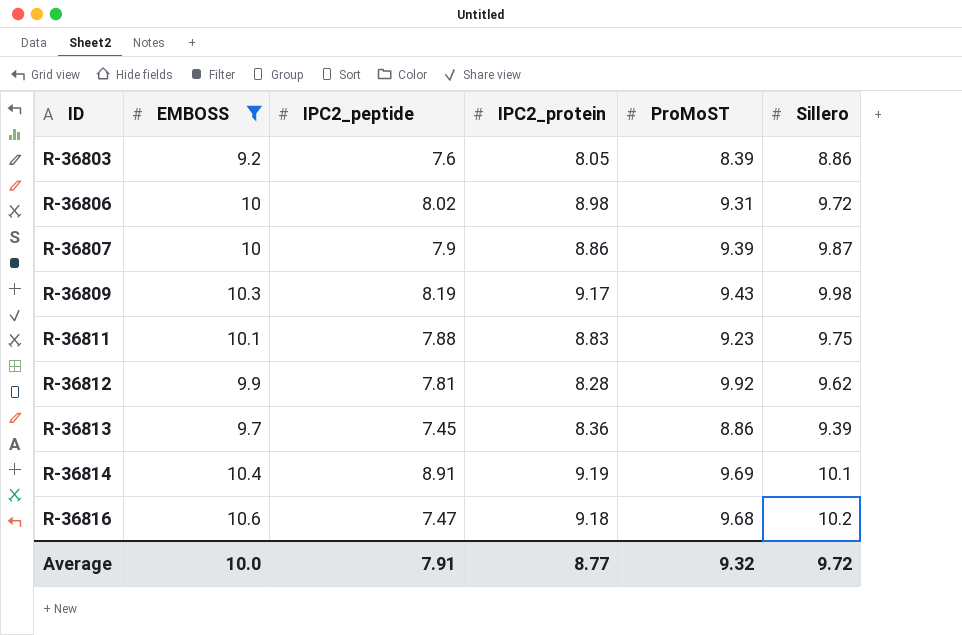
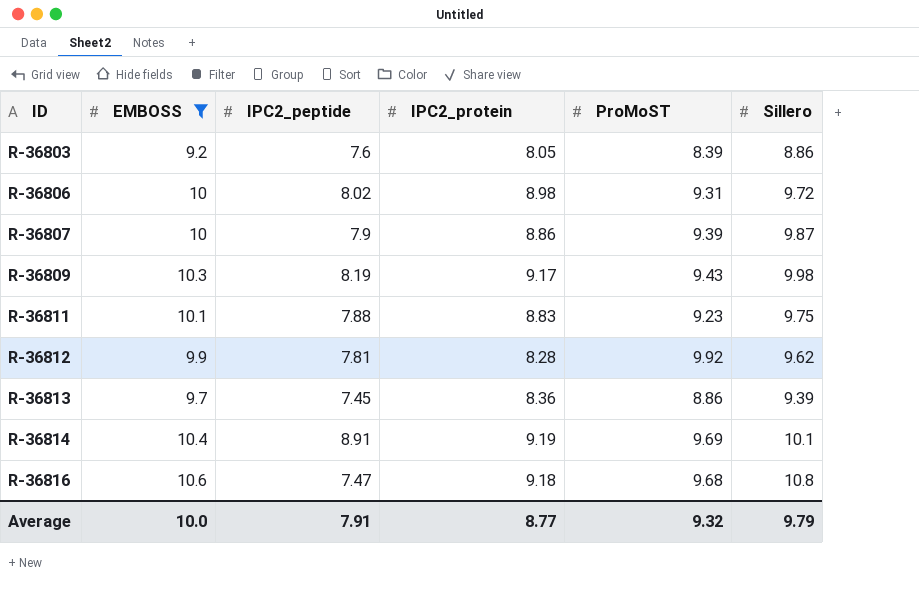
R-36816 | Sillero: 10.2 -> 10.8
Average | Sillero: 9.72 -> 9.79

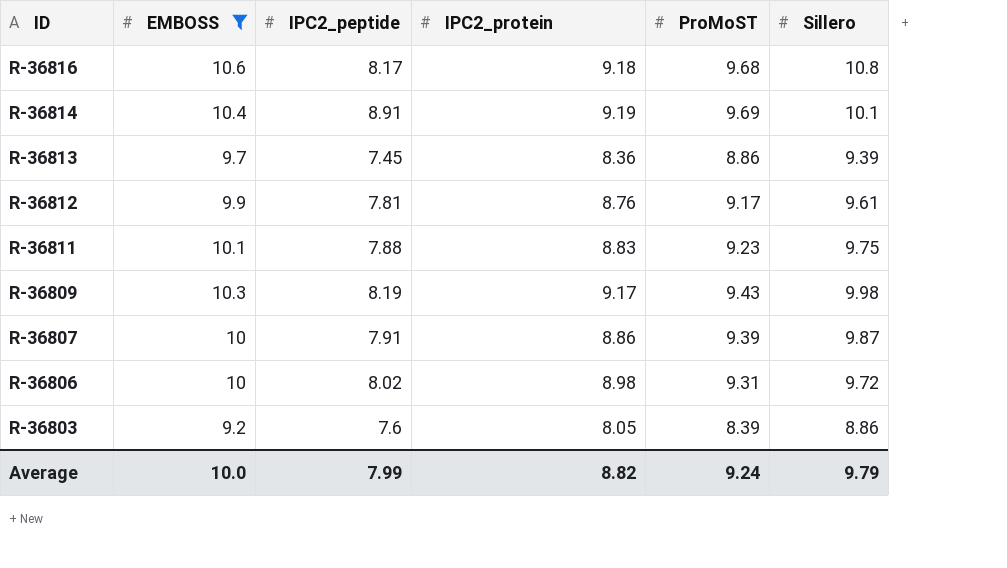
row order: ID ascending -> ID descending
R-36816 | IPC2_peptide: 7.47 -> 8.17
R-36812 | IPC2_protein: 8.28 -> 8.76
R-36812 | ProMoST: 9.92 -> 9.17
R-36812 | Sillero: 9.62 -> 9.61
R-36807 | IPC2_peptide: 7.9 -> 7.91
Average | IPC2_peptide: 7.91 -> 7.99
Average | IPC2_protein: 8.77 -> 8.82
Average | ProMoST: 9.32 -> 9.24

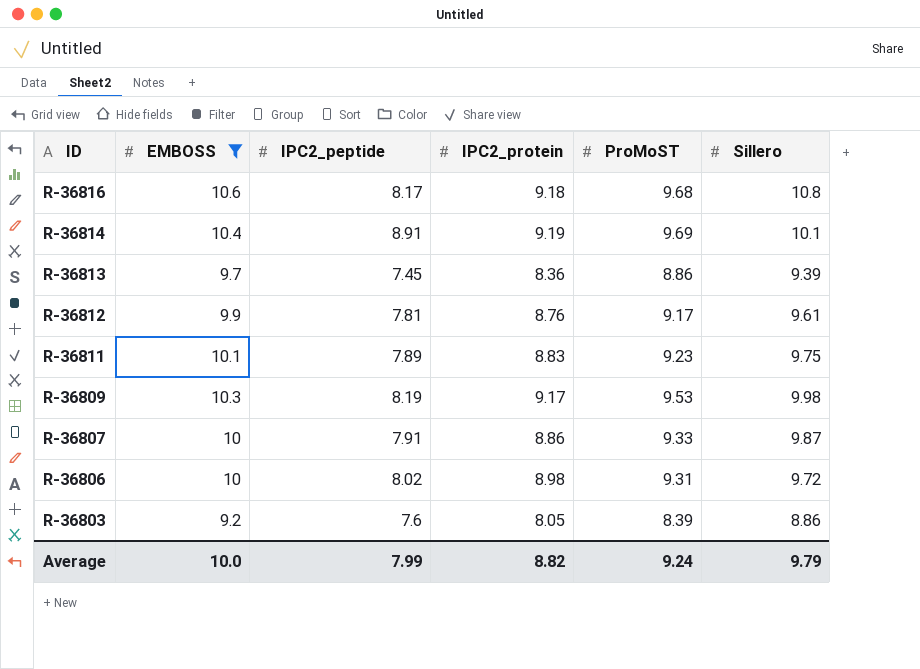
R-36811 | IPC2_peptide: 7.88 -> 7.89
R-36809 | ProMoST: 9.43 -> 9.53
R-36807 | ProMoST: 9.39 -> 9.33

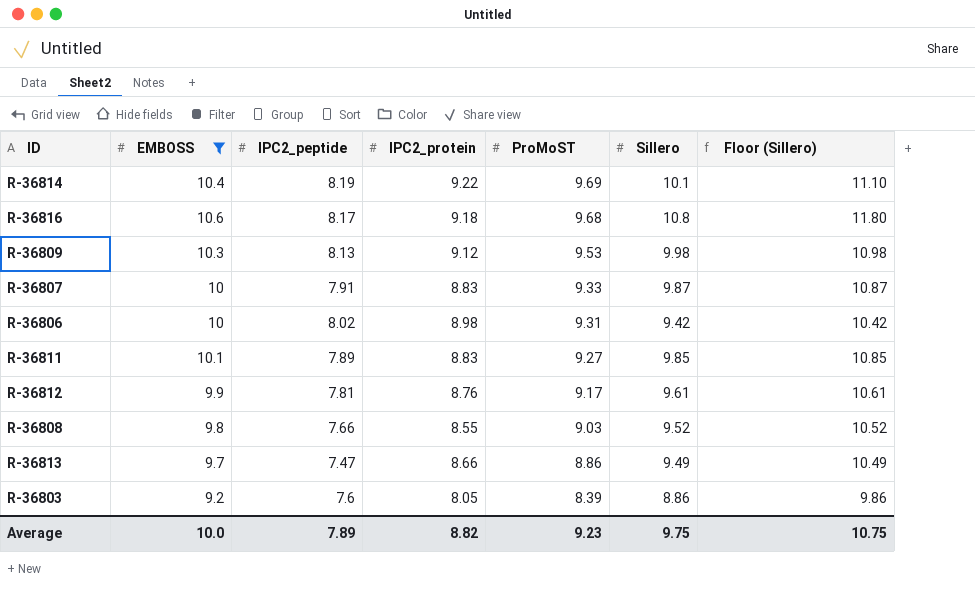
row order: ID descending -> ProMoST descending
column Floor (Sillero) | formula: none -> [Sillero] + 1
R-36814 | IPC2_peptide: 8.91 -> 8.19
R-36814 | IPC2_protein: 9.19 -> 9.22
R-36809 | IPC2_peptide: 8.19 -> 8.13
R-36809 | IPC2_protein: 9.17 -> 9.12
R-36807 | IPC2_protein: 8.86 -> 8.83
R-36806 | Sillero: 9.72 -> 9.42
R-36811 | ProMoST: 9.23 -> 9.27
R-36811 | Sillero: 9.75 -> 9.85
row R-36808: none -> 9.8 | 7.66 | 8.55 | 9.03 | 9.52 | 10.52
R-36813 | IPC2_peptide: 7.45 -> 7.47
R-36813 | IPC2_protein: 8.36 -> 8.66
R-36813 | Sillero: 9.39 -> 9.49
Average | IPC2_peptide: 7.99 -> 7.89
Average | ProMoST: 9.24 -> 9.23
Average | Sillero: 9.79 -> 9.75

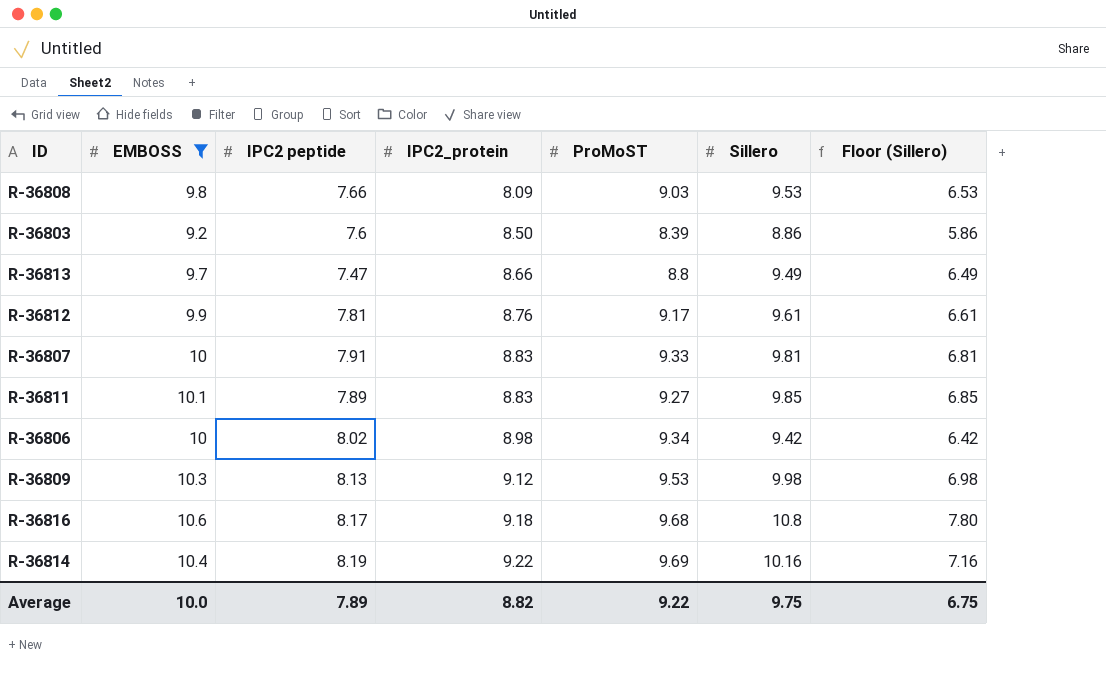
row order: ProMoST descending -> IPC2_protein ascending
column name: IPC2_peptide -> IPC2 peptide
column Floor (Sillero) | formula: [Sillero] + 1 -> [Sillero] - 3
R-36808 | IPC2_protein: 8.55 -> 8.09
R-36808 | Sillero: 9.52 -> 9.53
R-36803 | IPC2_protein: 8.05 -> 8.50
R-36813 | ProMoST: 8.86 -> 8.8
R-36807 | Sillero: 9.87 -> 9.81
R-36806 | ProMoST: 9.31 -> 9.34
R-36814 | Sillero: 10.1 -> 10.16
Average | ProMoST: 9.23 -> 9.22
Average | Floor (Sillero): 10.75 -> 6.75

